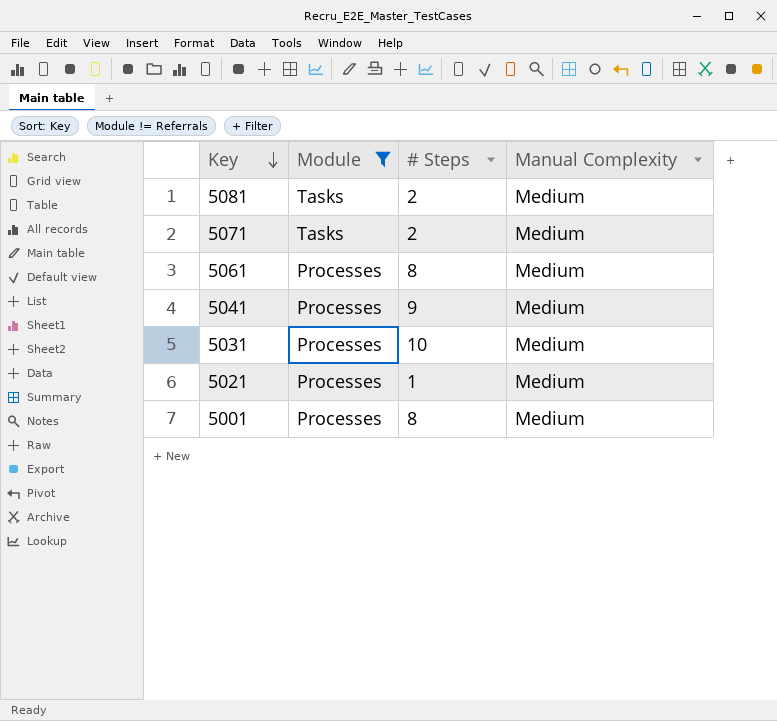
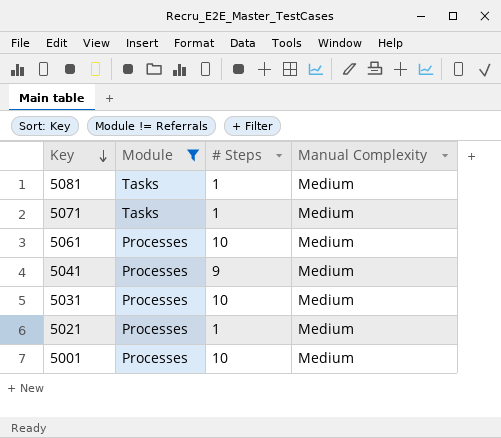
5081 | # Steps: 2 -> 1
5071 | # Steps: 2 -> 1
5061 | # Steps: 8 -> 10
5001 | # Steps: 8 -> 10

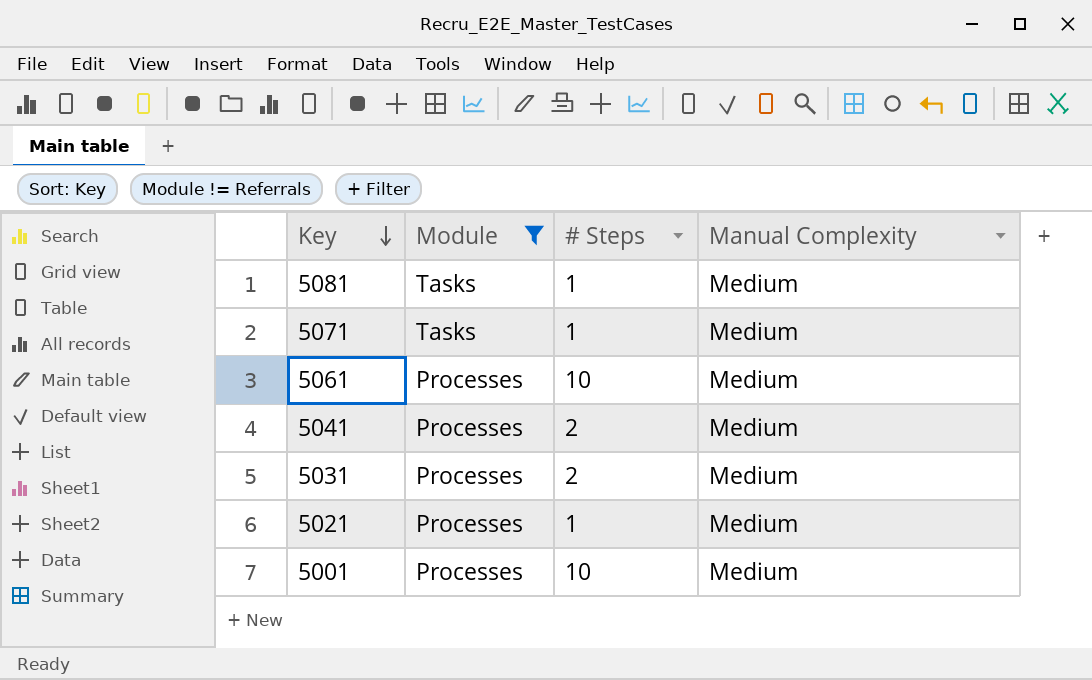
5041 | # Steps: 9 -> 2
5031 | # Steps: 10 -> 2

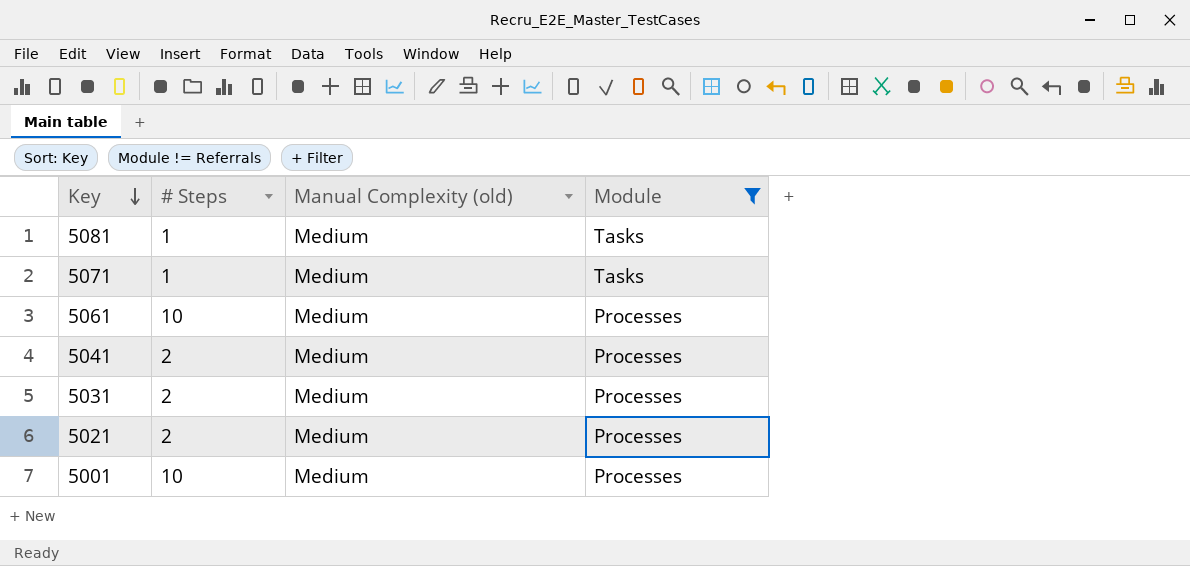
column name: Manual Complexity -> Manual Complexity (old)
column Module | position: 2 -> 4
5021 | # Steps: 1 -> 2

